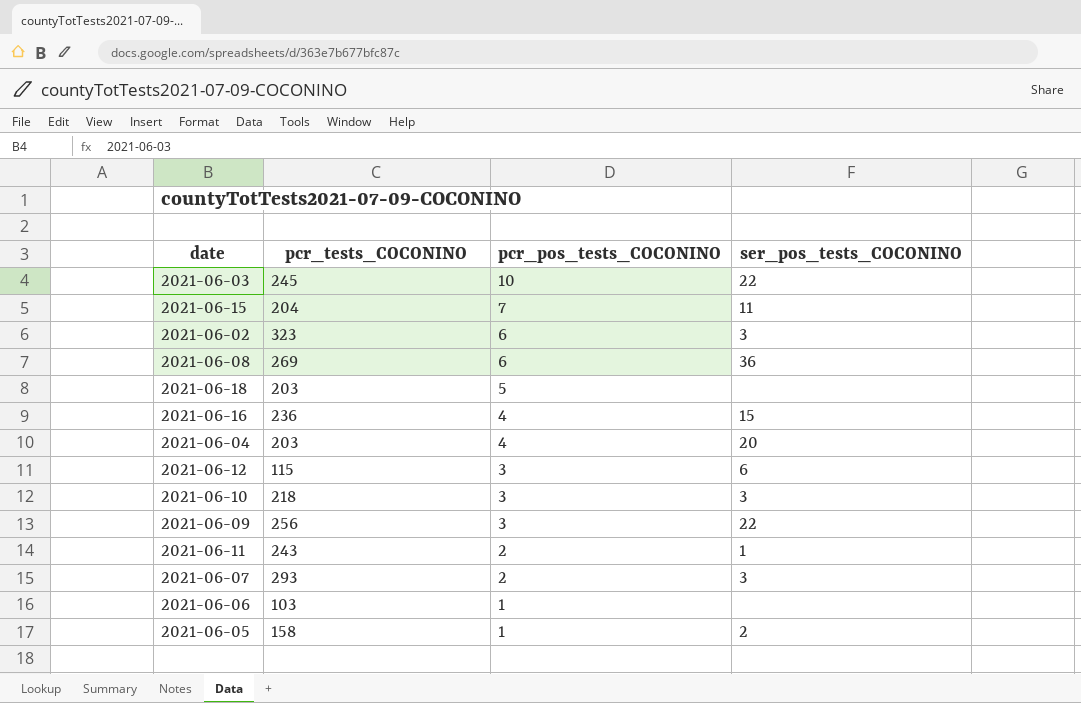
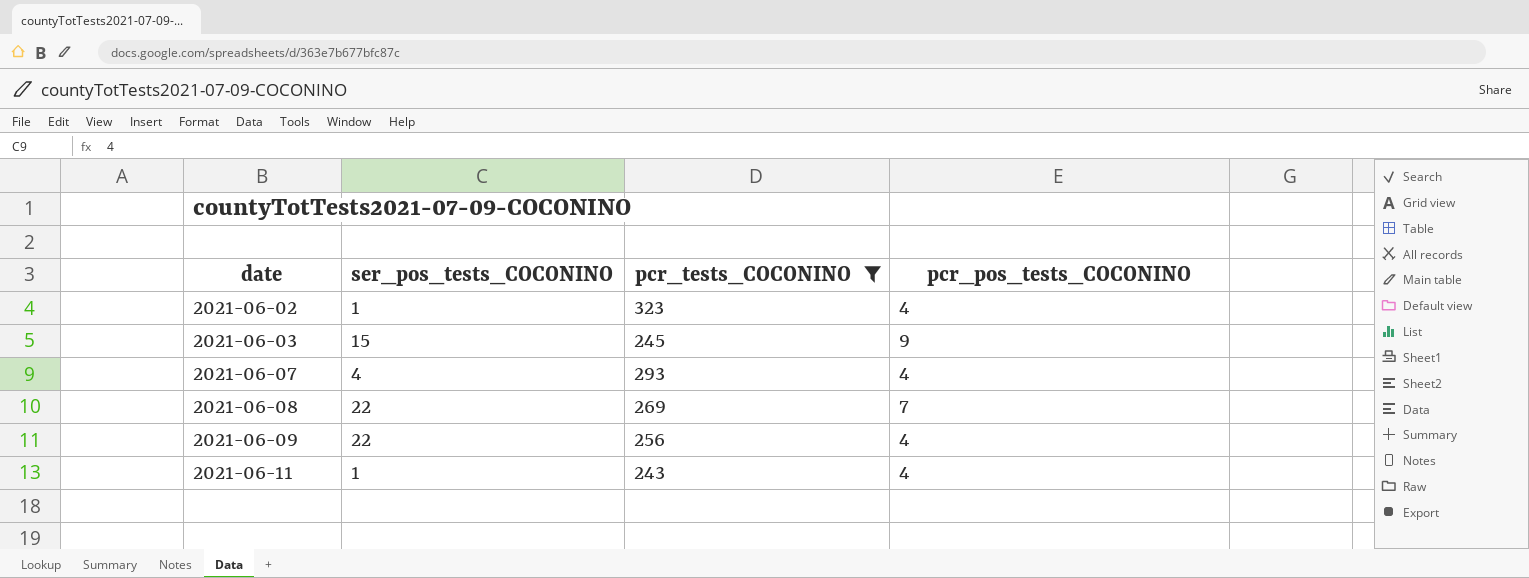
filter: none -> pcr_tests_COCONINO >= 243
row order: pcr_pos_tests_COCONINO descending -> date ascending
column ser_pos_tests_COCONINO | position: 4 -> 2
2021-06-02 | ser_pos_tests_COCONINO: 3 -> 1
2021-06-02 | pcr_pos_tests_COCONINO: 6 -> 4
2021-06-03 | ser_pos_tests_COCONINO: 22 -> 15
2021-06-03 | pcr_pos_tests_COCONINO: 10 -> 9
2021-06-07 | ser_pos_tests_COCONINO: 3 -> 4
2021-06-07 | pcr_pos_tests_COCONINO: 2 -> 4
2021-06-08 | ser_pos_tests_COCONINO: 36 -> 22
2021-06-08 | pcr_pos_tests_COCONINO: 6 -> 7
2021-06-09 | pcr_pos_tests_COCONINO: 3 -> 4
2021-06-11 | pcr_pos_tests_COCONINO: 2 -> 4

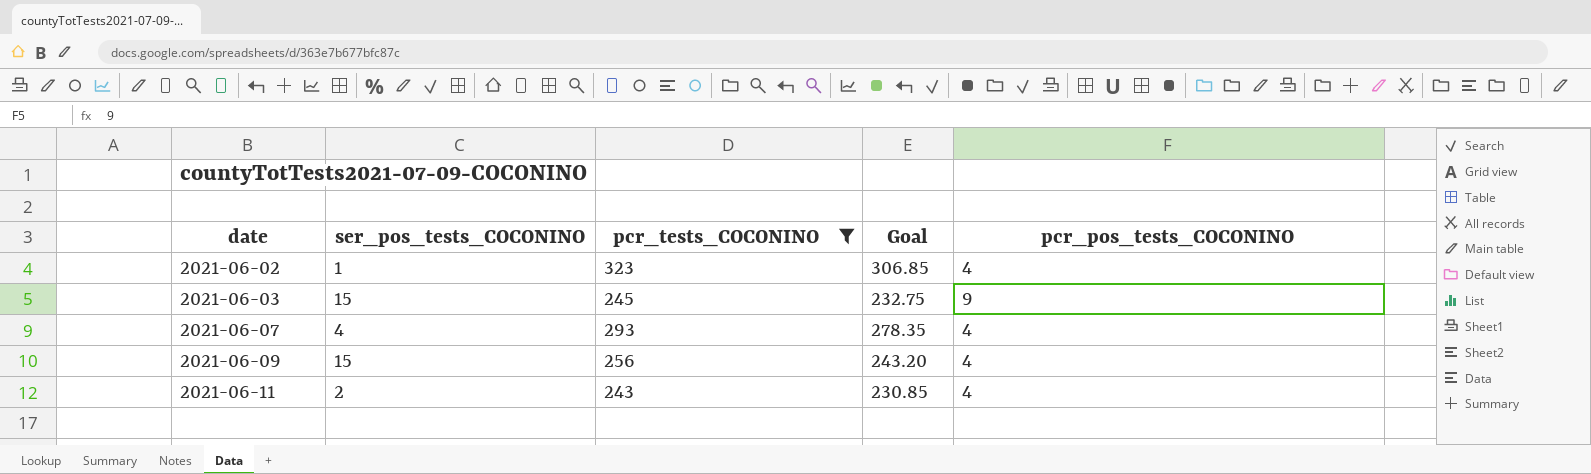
column Goal | formula: none -> [pcr_tests_COCONINO] * 0.95
row 2021-06-08: 22 | 269 | 7 -> none
2021-06-09 | ser_pos_tests_COCONINO: 22 -> 15
2021-06-11 | ser_pos_tests_COCONINO: 1 -> 2

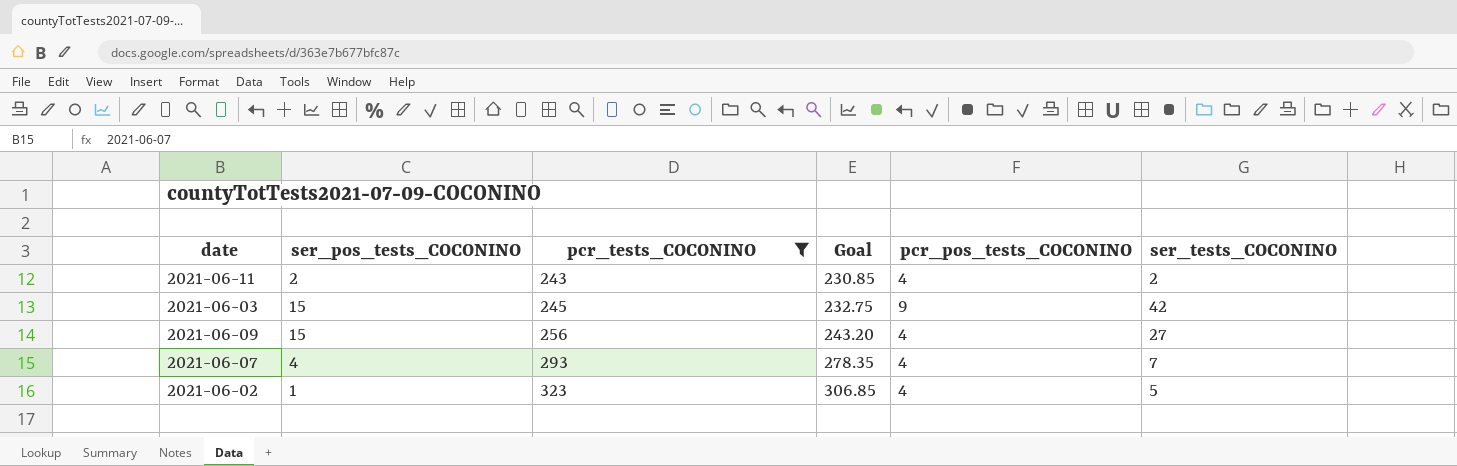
row order: date ascending -> pcr_tests_COCONINO ascending
column ser_tests_COCONINO | position: none -> 6

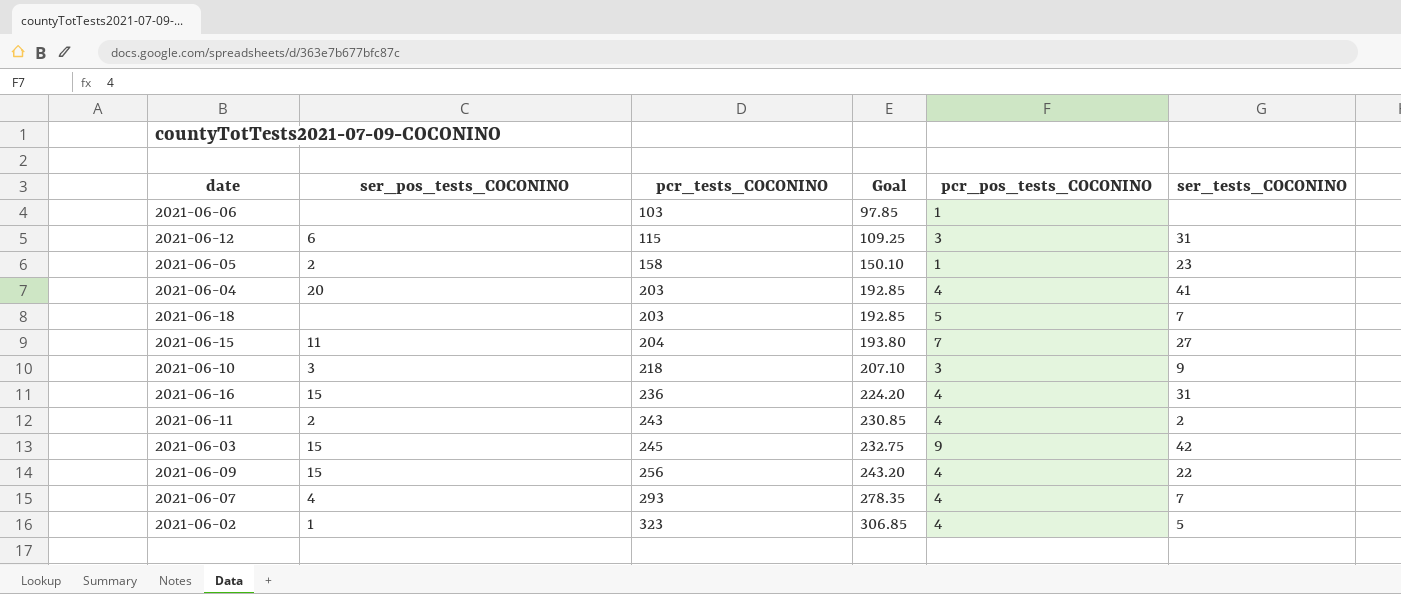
filter: pcr_tests_COCONINO >= 243 -> none
2021-06-09 | ser_tests_COCONINO: 27 -> 22

